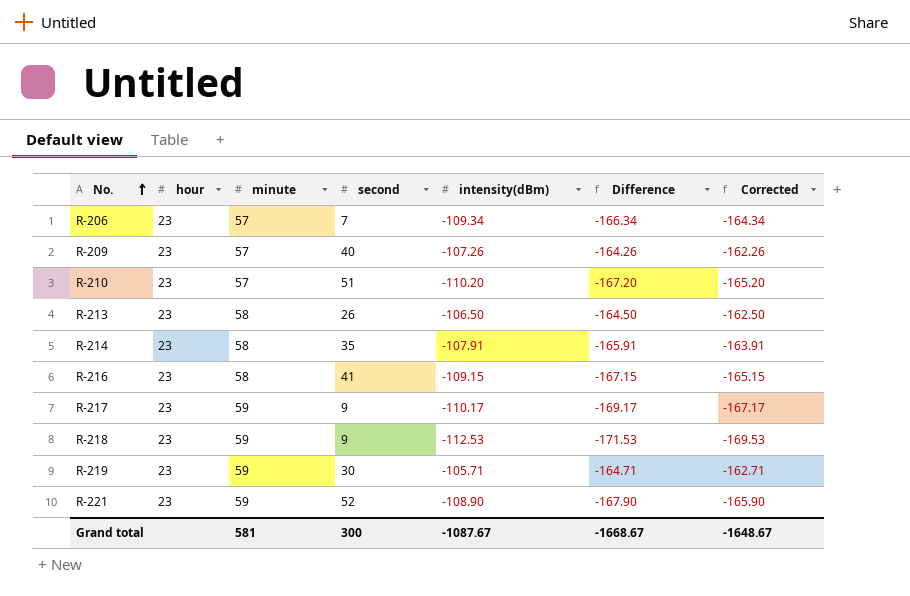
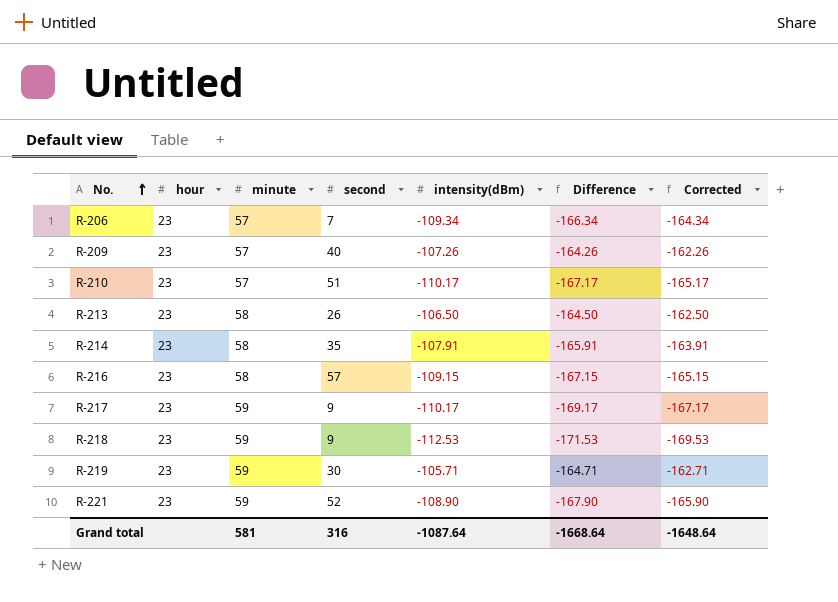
R-210 | intensity(dBm): -110.20 -> -110.17
R-210 | Difference: -167.20 -> -167.17
R-210 | Corrected: -165.20 -> -165.17
R-216 | second: 41 -> 57
Grand total | second: 300 -> 316
Grand total | intensity(dBm): -1087.67 -> -1087.64
Grand total | Difference: -1668.67 -> -1668.64
Grand total | Corrected: -1648.67 -> -1648.64

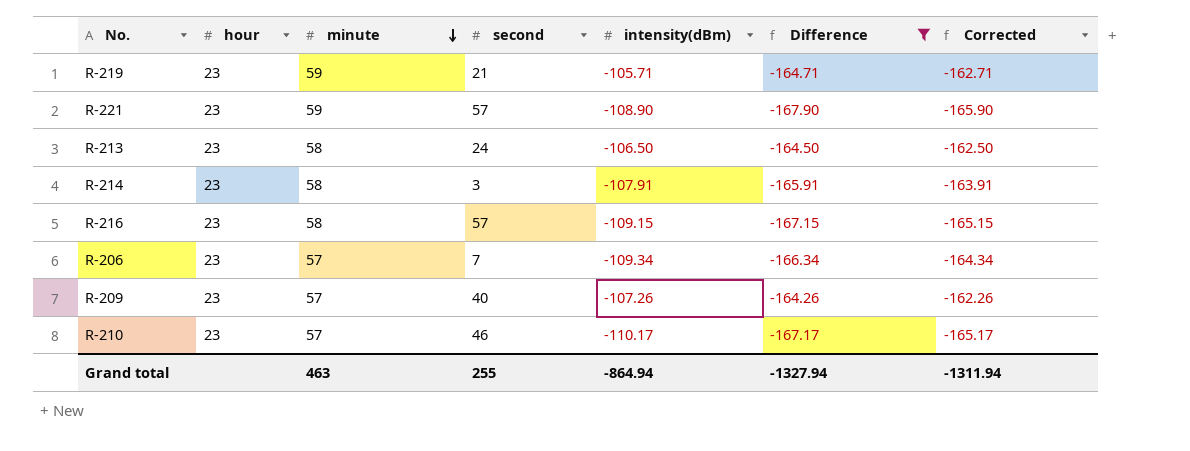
filter: none -> Difference >= -167.90
row order: No. ascending -> minute descending
R-219 | second: 30 -> 21
R-221 | second: 52 -> 57
R-213 | second: 26 -> 24
R-214 | second: 35 -> 3
R-210 | second: 51 -> 46
Grand total | minute: 581 -> 463
Grand total | second: 316 -> 255
Grand total | intensity(dBm): -1087.64 -> -864.94
Grand total | Difference: -1668.64 -> -1327.94
Grand total | Corrected: -1648.64 -> -1311.94

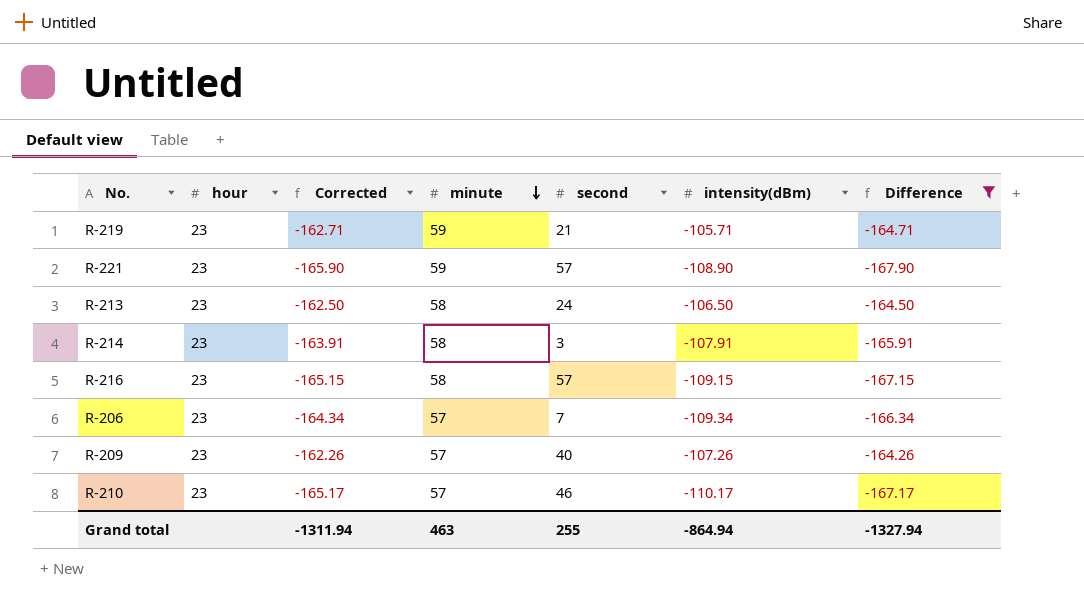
column Corrected | position: 7 -> 3

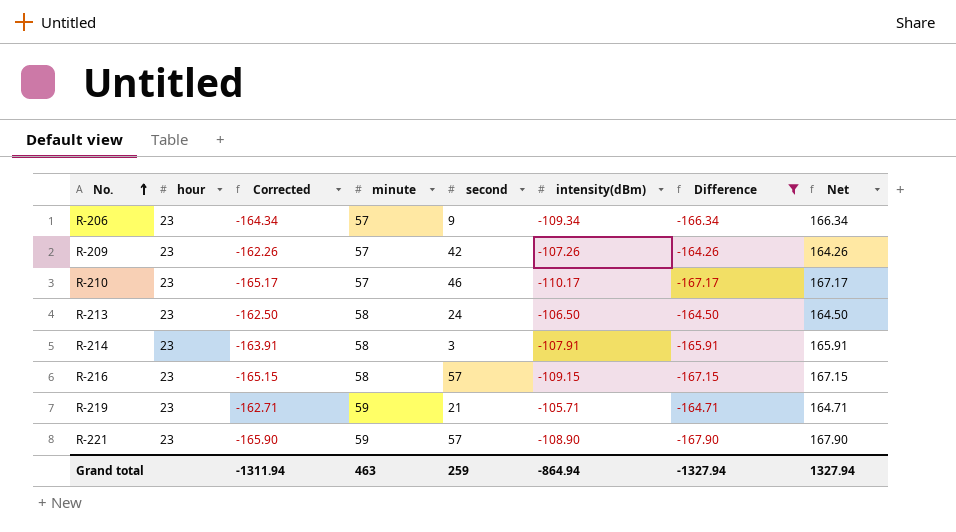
row order: minute descending -> No. ascending
column Net | formula: none -> [minute] - [intensity(dBm)]
R-206 | second: 7 -> 9
R-209 | second: 40 -> 42
Grand total | second: 255 -> 259

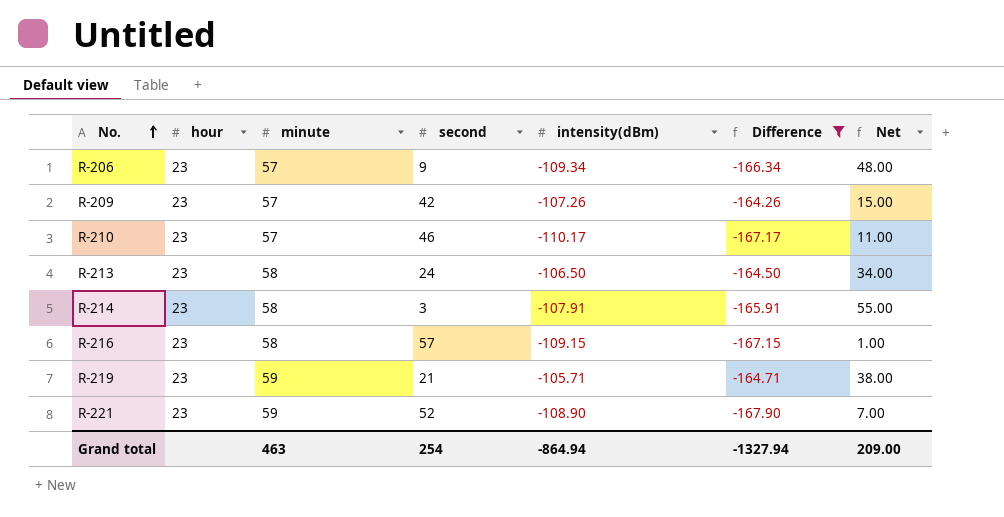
column Corrected | formula: [Difference] + 2 -> none
column Net | formula: [minute] - [intensity(dBm)] -> [minute] - [second]
R-221 | second: 57 -> 52
Grand total | second: 259 -> 254
Grand total | Net: 1327.94 -> 209.00

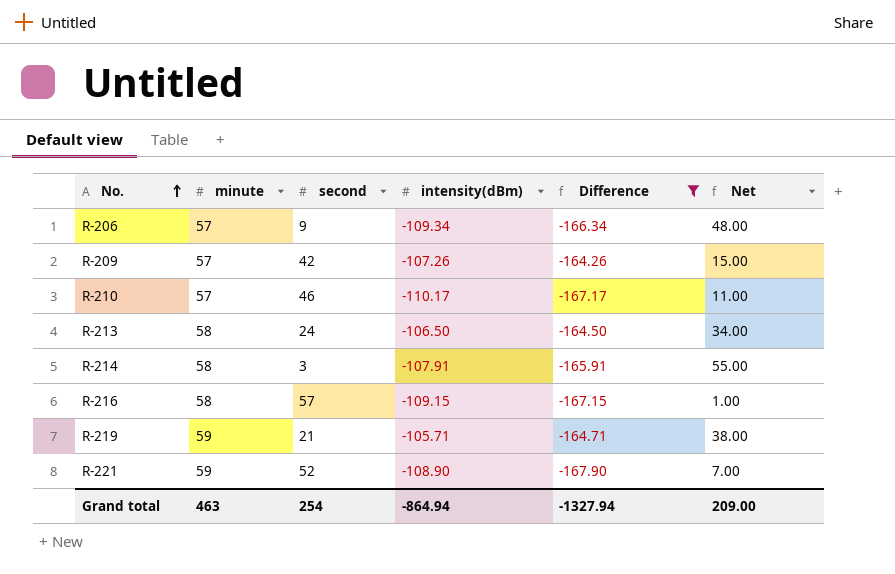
column hour | position: 2 -> none

